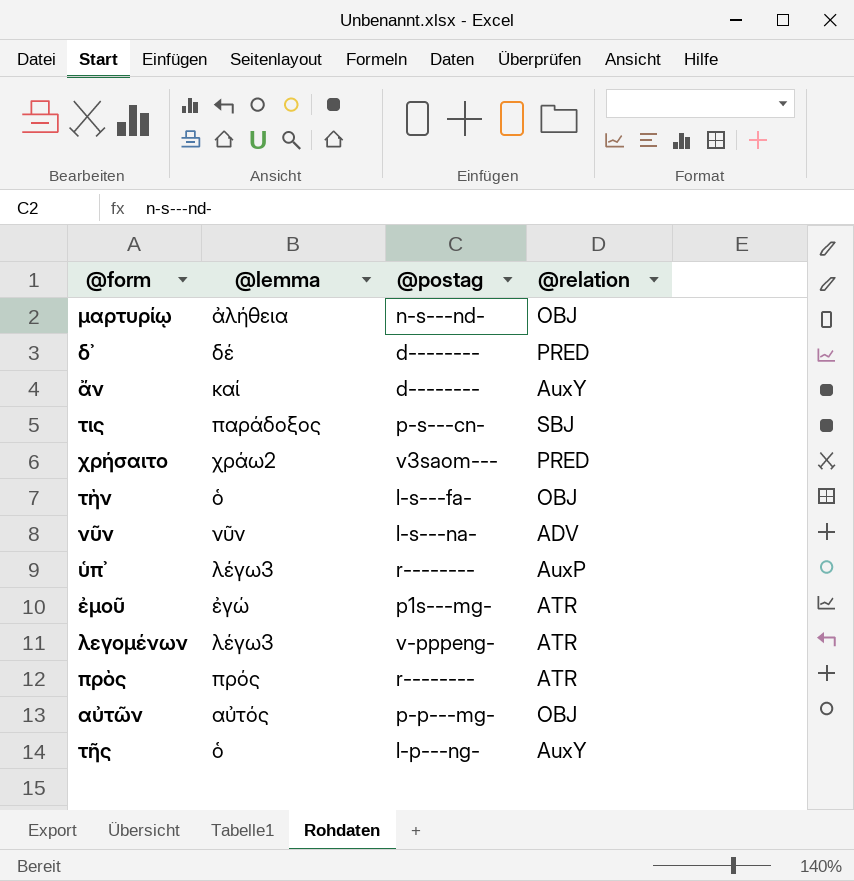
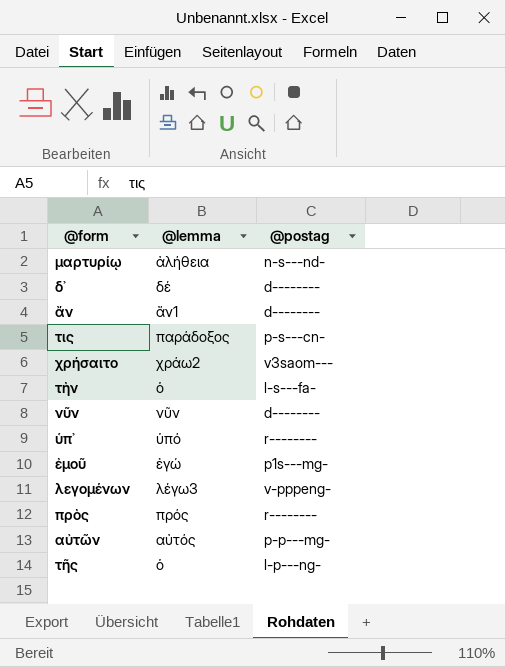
column @relation | position: 4 -> none
ἄν | @lemma: καί -> ἄν1
νῦν | @postag: l-s---na- -> d--------
ὑπ᾽ | @lemma: λέγω3 -> ὑπό

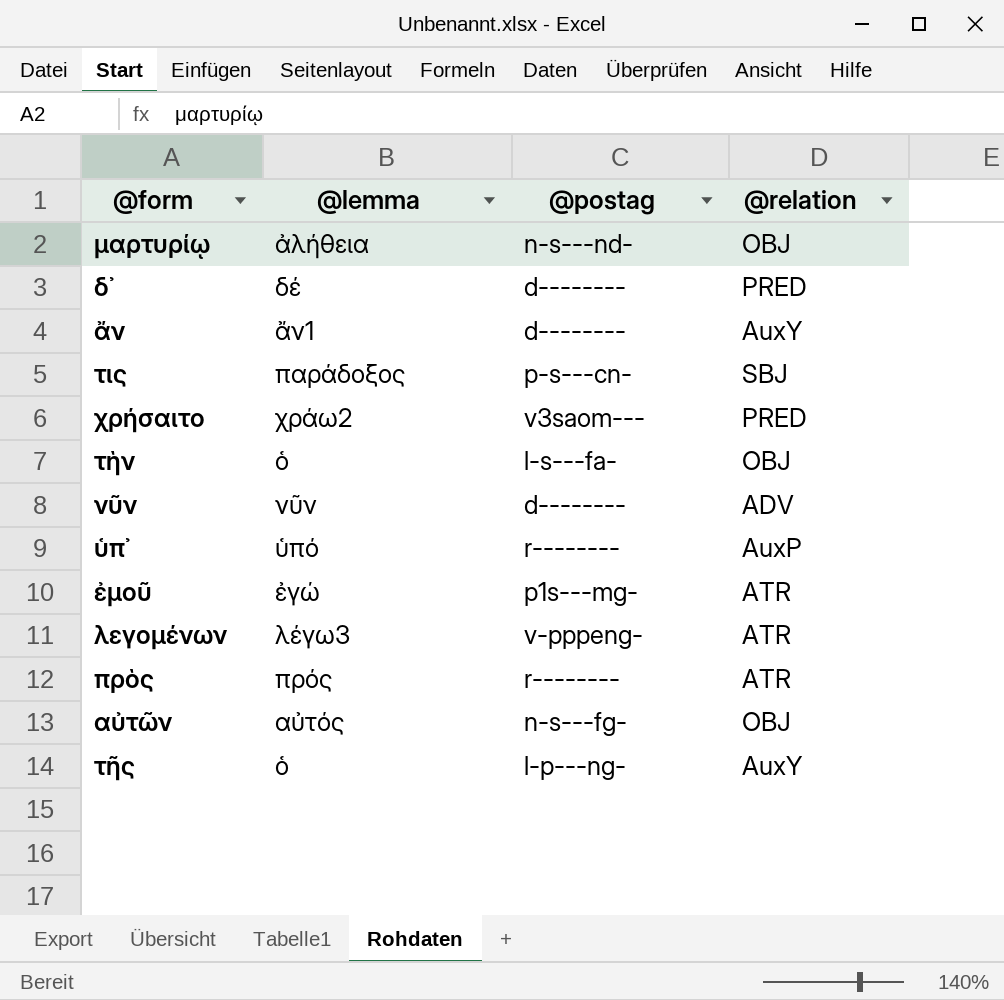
column @relation | position: none -> 4
αὐτῶν | @postag: p-p---mg- -> n-s---fg-

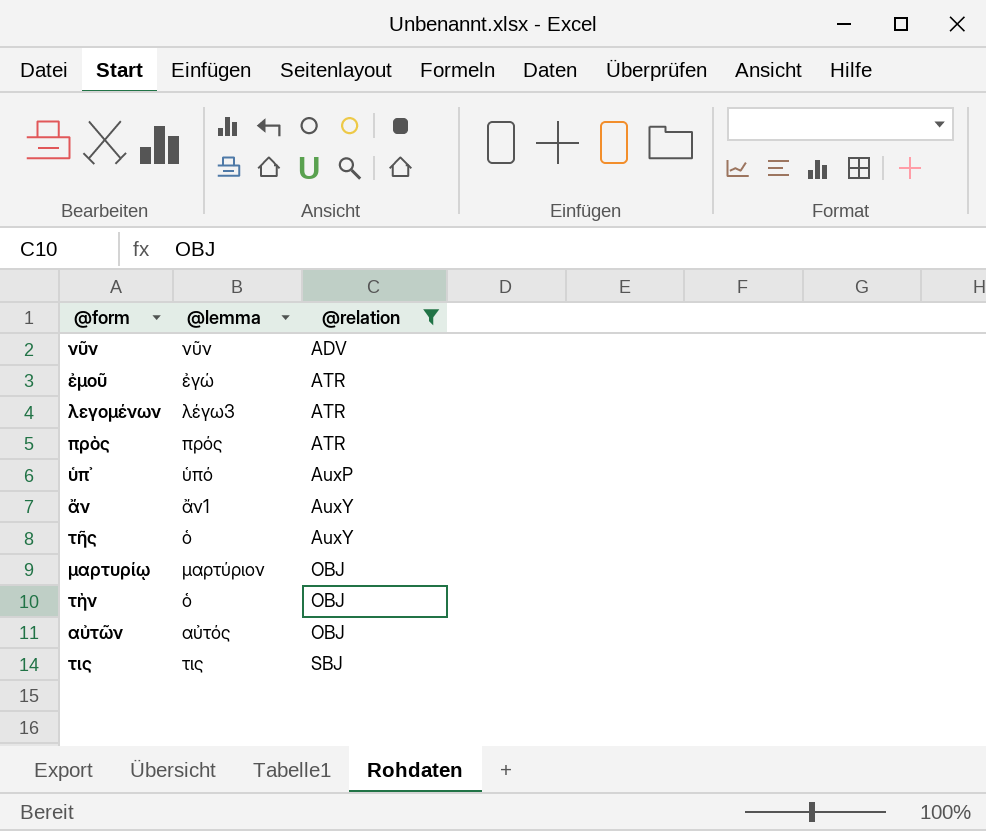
filter: none -> @relation != PRED
row order: none -> @relation ascending
column @postag | position: 3 -> none
μαρτυρίῳ | @lemma: ἀλήθεια -> μαρτύριον
τις | @lemma: παράδοξος -> τις

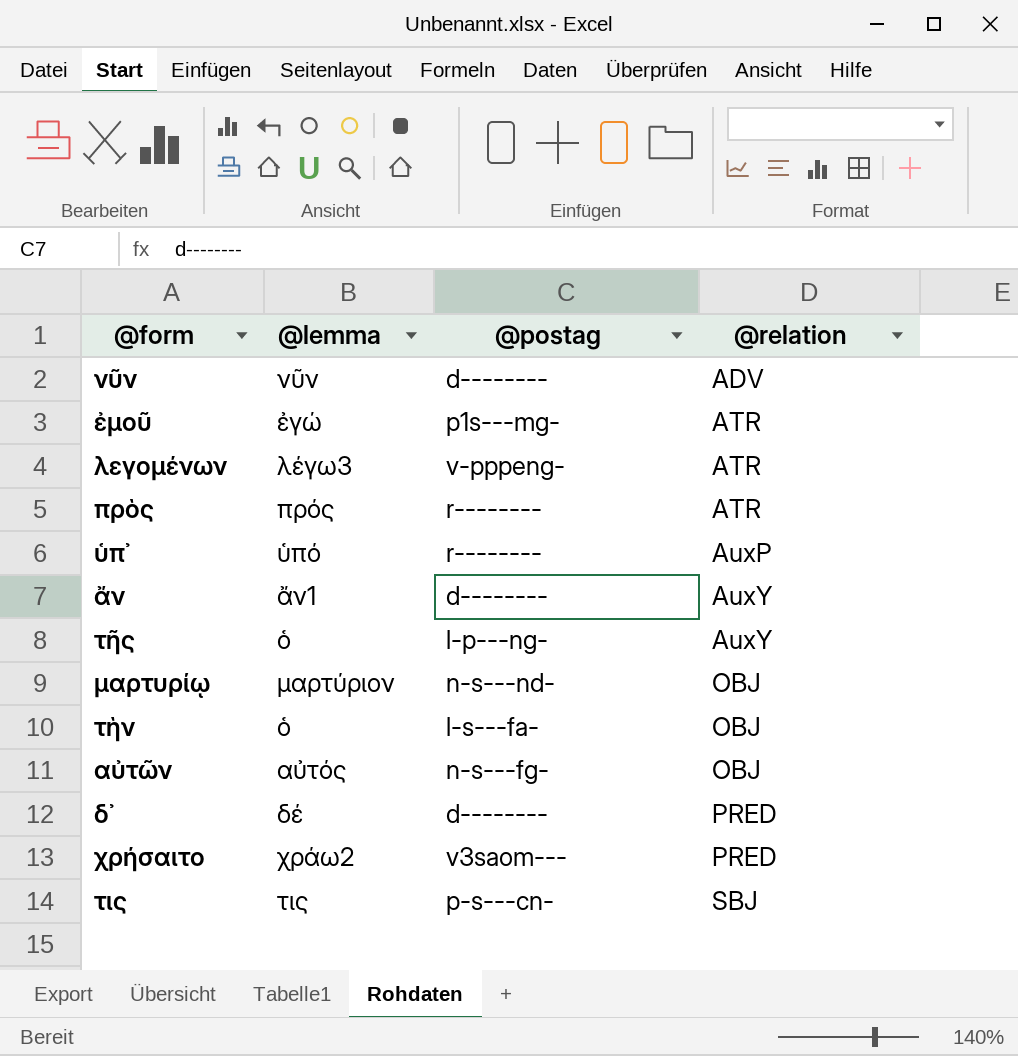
filter: @relation != PRED -> none
column @postag | position: none -> 3

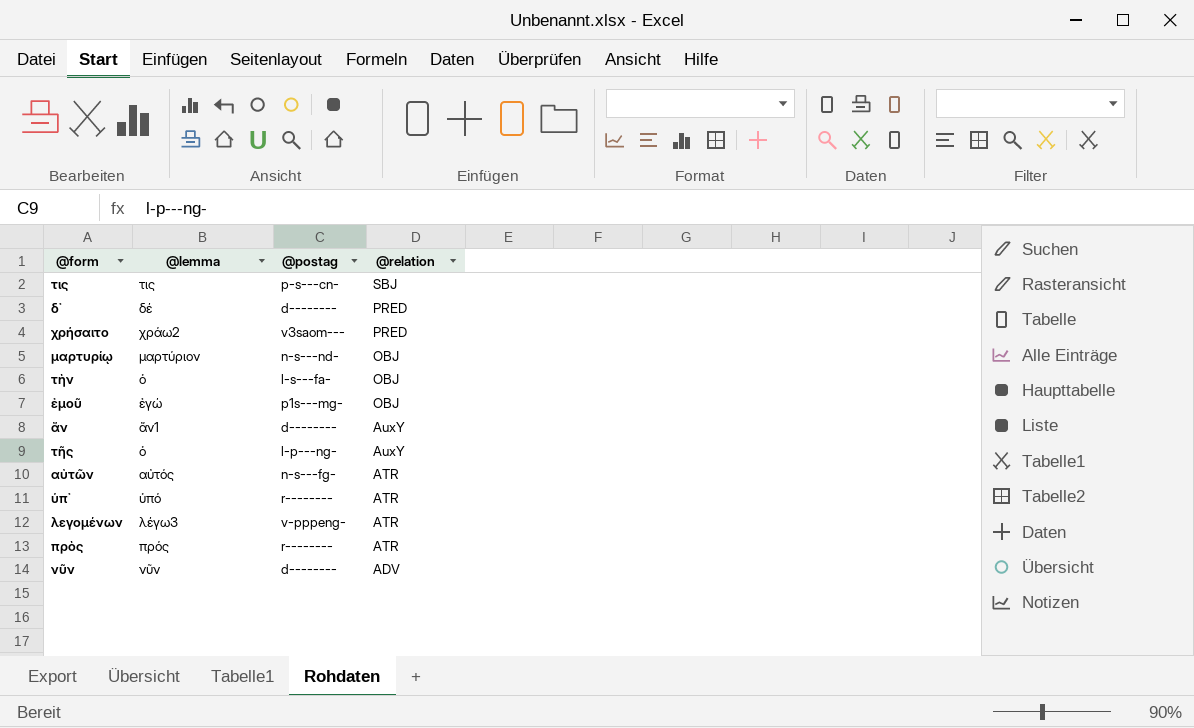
row order: @relation ascending -> @relation descending
ἐμοῦ | @relation: ATR -> OBJ
αὐτῶν | @relation: OBJ -> ATR
ὑπ᾽ | @relation: AuxP -> ATR

